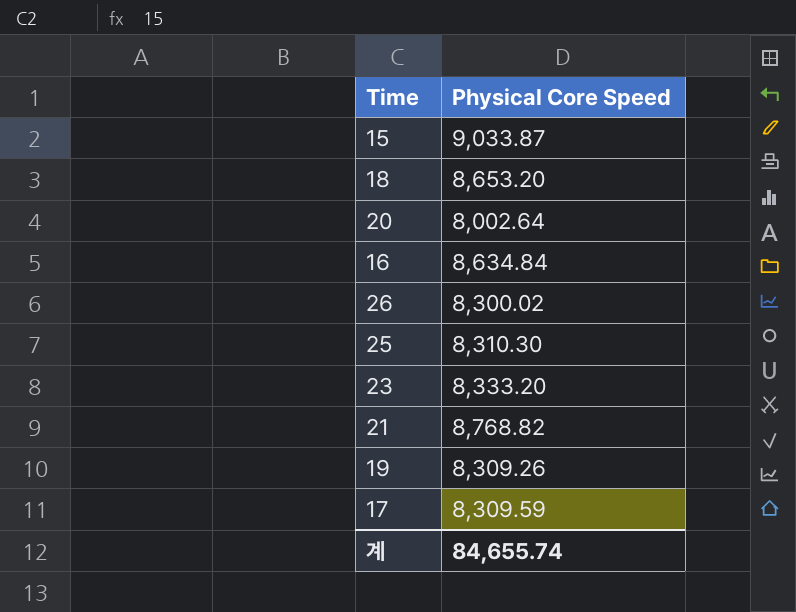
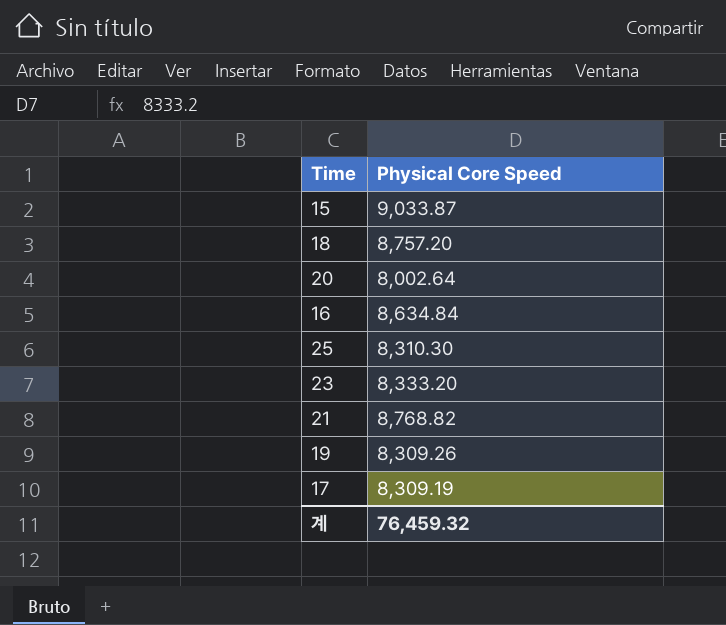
row 26: 8,300.02 -> none
18 | Physical Core Speed: 8,653.20 -> 8,757.20
17 | Physical Core Speed: 8,309.59 -> 8,309.19
계 | Physical Core Speed: 84,655.74 -> 76,459.32

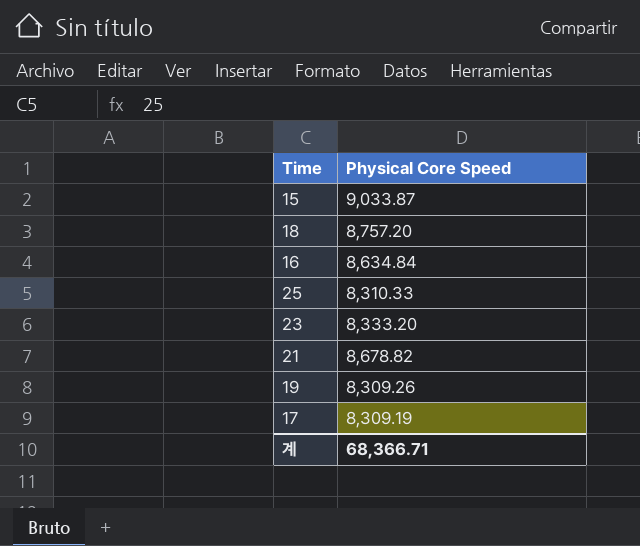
row 20: 8,002.64 -> none
25 | Physical Core Speed: 8,310.30 -> 8,310.33
21 | Physical Core Speed: 8,768.82 -> 8,678.82
계 | Physical Core Speed: 76,459.32 -> 68,366.71

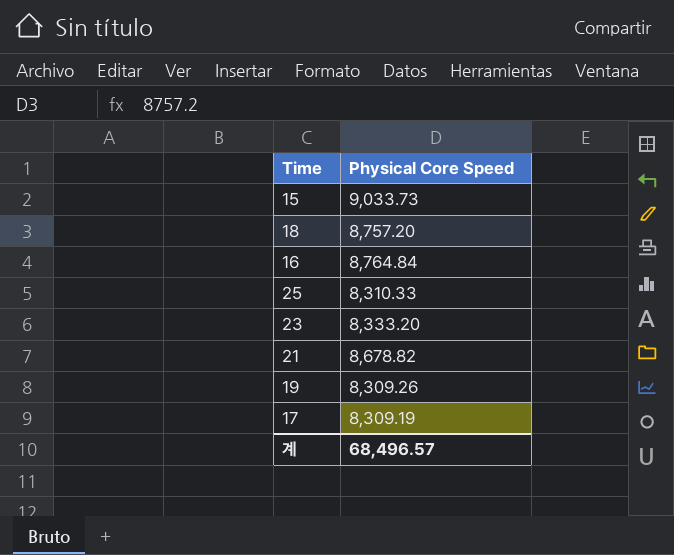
15 | Physical Core Speed: 9,033.87 -> 9,033.73
16 | Physical Core Speed: 8,634.84 -> 8,764.84
계 | Physical Core Speed: 68,366.71 -> 68,496.57

